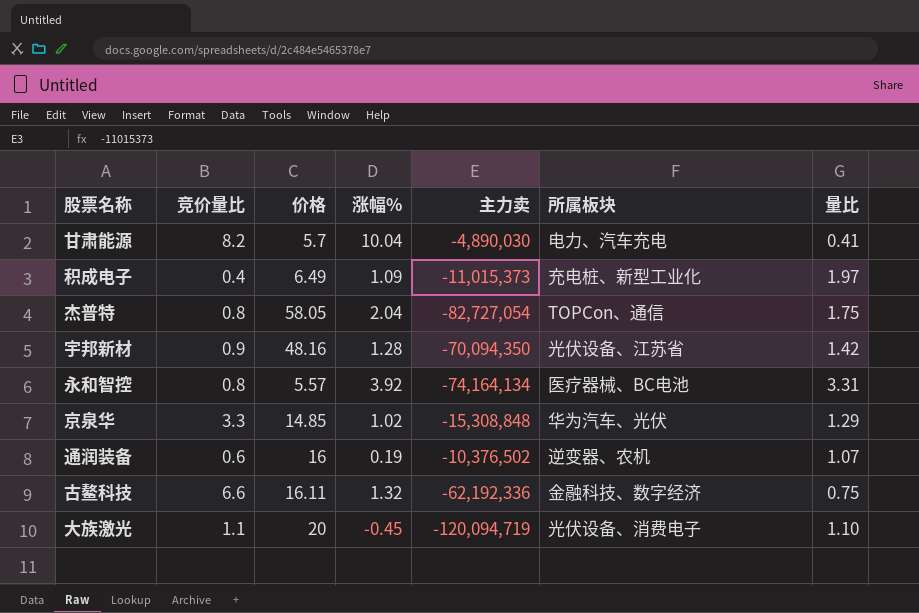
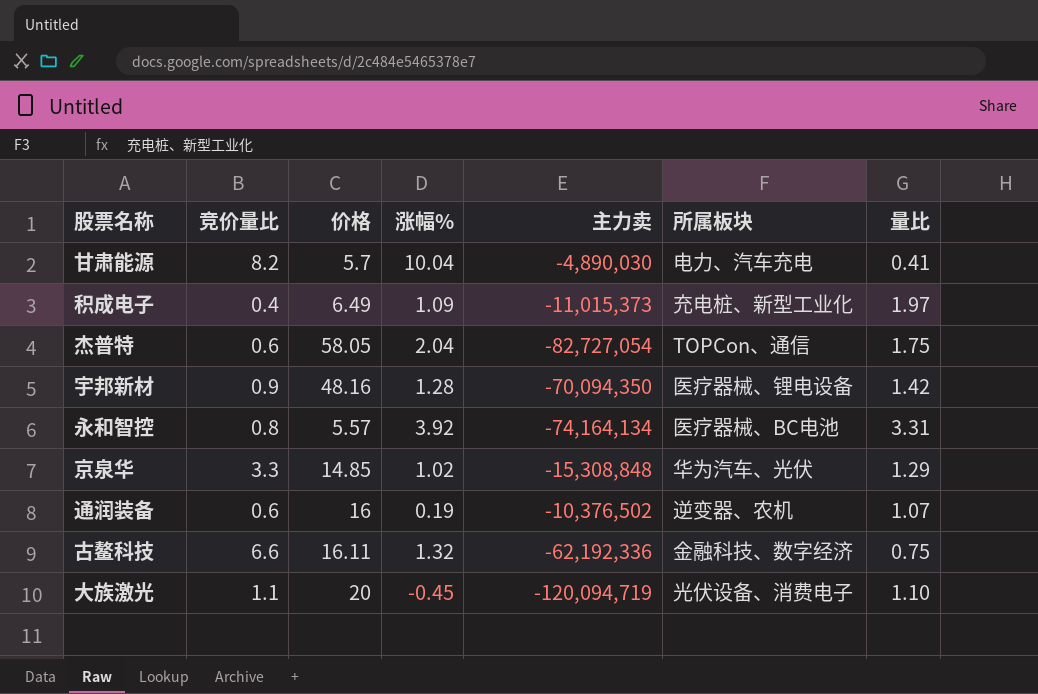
杰普特 | 竞价量比: 0.8 -> 0.6
宇邦新材 | 所属板块: 光伏设备、江苏省 -> 医疗器械、锂电设备

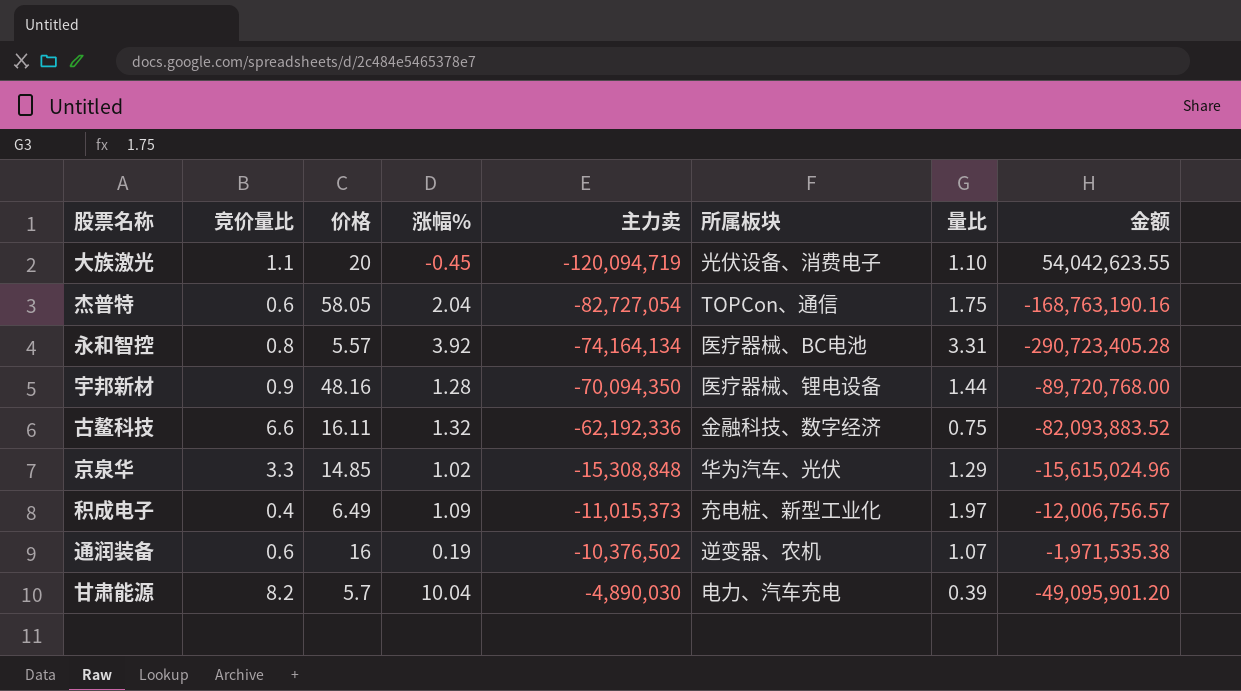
row order: none -> 主力卖 ascending
column 金额 | formula: none -> [涨幅%] * [主力卖]
宇邦新材 | 量比: 1.42 -> 1.44
甘肃能源 | 量比: 0.41 -> 0.39

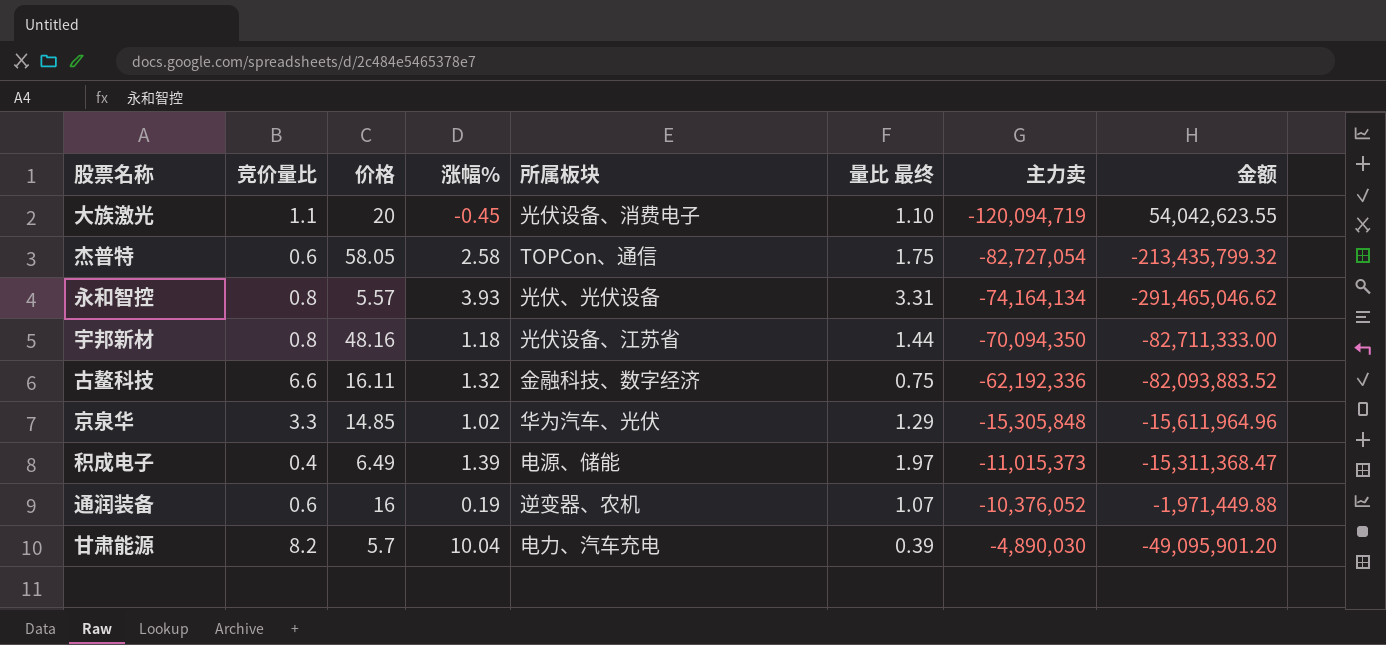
column name: 量比 -> 量比 最终
column 主力卖 | position: 5 -> 7
杰普特 | 涨幅%: 2.04 -> 2.58
杰普特 | 金额: -168,763,190.16 -> -213,435,799.32
永和智控 | 涨幅%: 3.92 -> 3.93
永和智控 | 所属板块: 医疗器械、BC电池 -> 光伏、光伏设备
永和智控 | 金额: -290,723,405.28 -> -291,465,046.62
宇邦新材 | 竞价量比: 0.9 -> 0.8
宇邦新材 | 涨幅%: 1.28 -> 1.18
宇邦新材 | 所属板块: 医疗器械、锂电设备 -> 光伏设备、江苏省
宇邦新材 | 金额: -89,720,768.00 -> -82,711,333.00
京泉华 | 主力卖: -15,308,848 -> -15,305,848
京泉华 | 金额: -15,615,024.96 -> -15,611,964.96
积成电子 | 涨幅%: 1.09 -> 1.39
积成电子 | 所属板块: 充电桩、新型工业化 -> 电源、储能
积成电子 | 金额: -12,006,756.57 -> -15,311,368.47
通润装备 | 主力卖: -10,376,502 -> -10,376,052
通润装备 | 金额: -1,971,535.38 -> -1,971,449.88

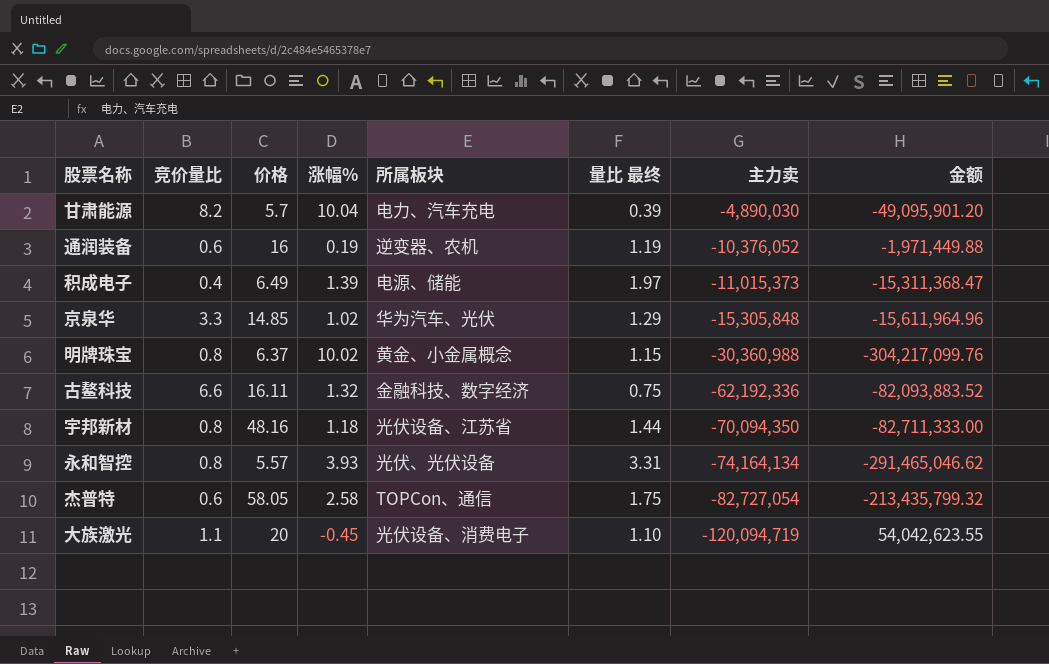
row order: 主力卖 ascending -> 主力卖 descending
通润装备 | 量比 最终: 1.07 -> 1.19
row 明牌珠宝: none -> 0.8 | 6.37 | 10.02 | 黄金、小金属概念 | 1.15 | -30,360,988 | -304,217,099.76

